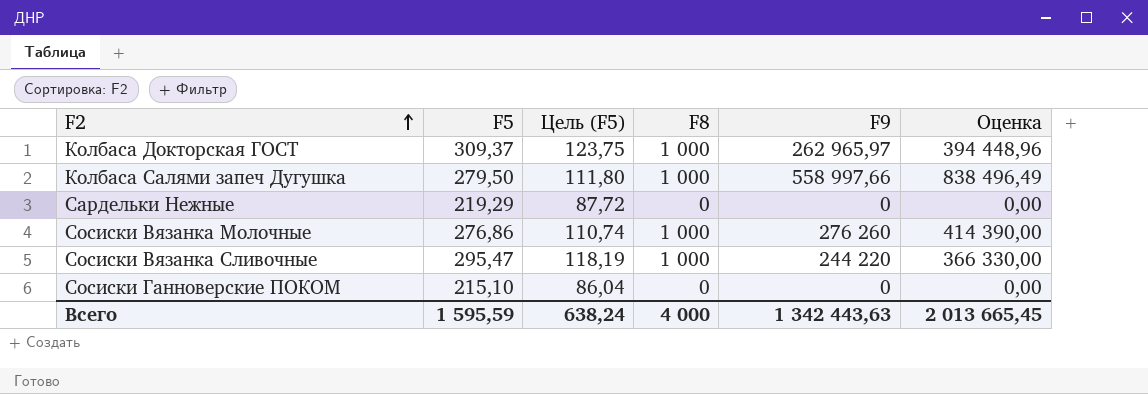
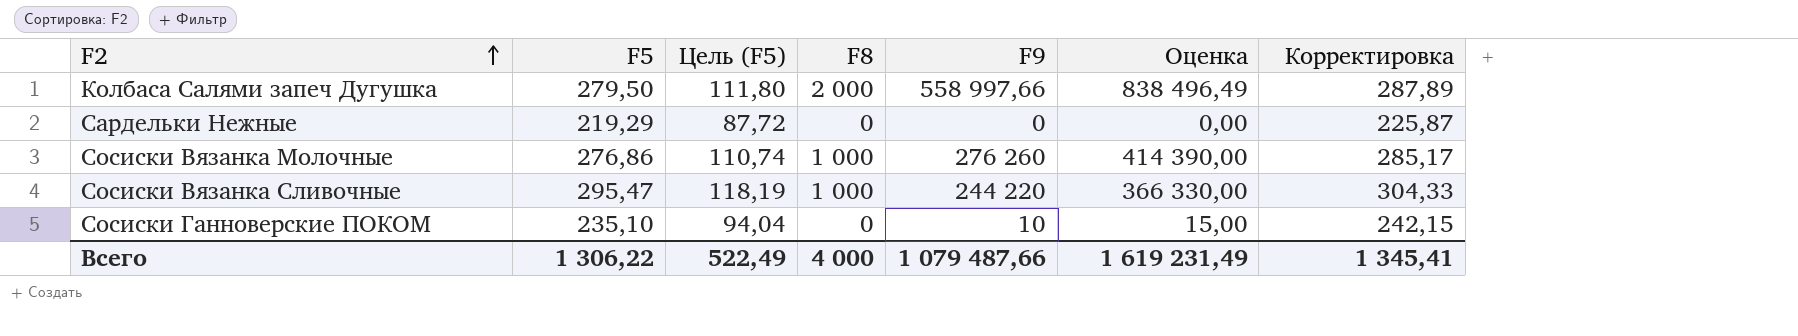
column Корректировка | formula: none -> [F5] * 1,03
row Колбаса Докторская ГОСТ: 309,37 | 123,75 | 1 000 | 262 965,97 | 394 448,96 -> none
Колбаса Салями запеч Дугушка | F8: 1 000 -> 2 000
Сосиски Ганноверские ПОКОМ | F5: 215,10 -> 235,10
Сосиски Ганноверские ПОКОМ | Цель (F5): 86,04 -> 94,04
Сосиски Ганноверские ПОКОМ | F9: 0 -> 10
Сосиски Ганноверские ПОКОМ | Оценка: 0,00 -> 15,00
Всего | F5: 1 595,59 -> 1 306,22
Всего | Цель (F5): 638,24 -> 522,49
Всего | F9: 1 342 443,63 -> 1 079 487,66
Всего | Оценка: 2 013 665,45 -> 1 619 231,49

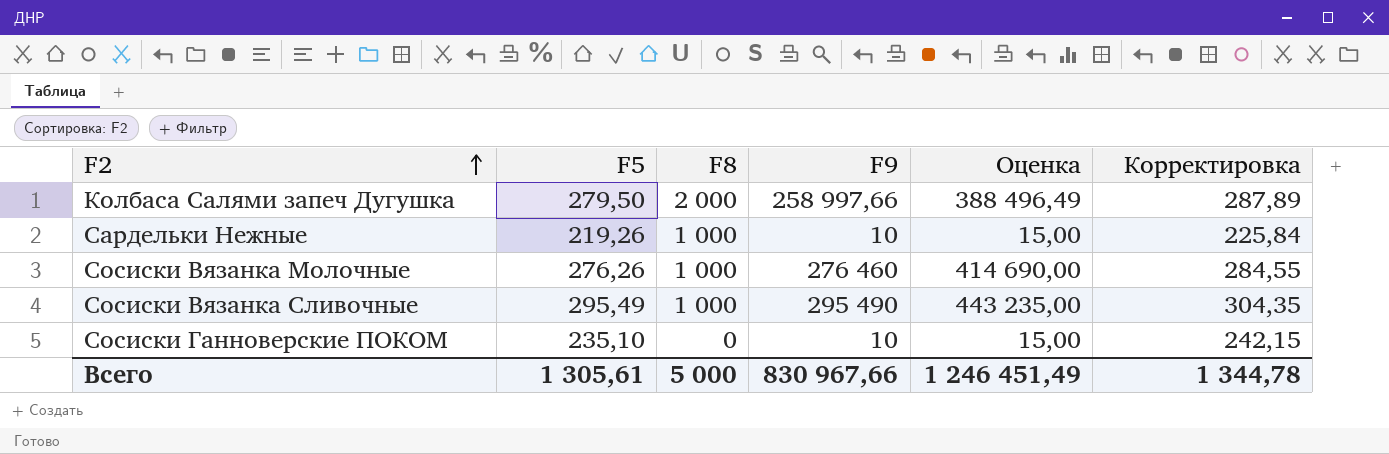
column Цель (F5) | formula: [F5] * 0,4 -> none
Колбаса Салями запеч Дугушка | F9: 558 997,66 -> 258 997,66
Колбаса Салями запеч Дугушка | Оценка: 838 496,49 -> 388 496,49
Сардельки Нежные | F5: 219,29 -> 219,26
Сардельки Нежные | F8: 0 -> 1 000
Сардельки Нежные | F9: 0 -> 10
Сардельки Нежные | Оценка: 0,00 -> 15,00
Сардельки Нежные | Корректировка: 225,87 -> 225,84
Сосиски Вязанка Молочные | F5: 276,86 -> 276,26
Сосиски Вязанка Молочные | F9: 276 260 -> 276 460
Сосиски Вязанка Молочные | Оценка: 414 390,00 -> 414 690,00
Сосиски Вязанка Молочные | Корректировка: 285,17 -> 284,55
Сосиски Вязанка Сливочные | F5: 295,47 -> 295,49
Сосиски Вязанка Сливочные | F9: 244 220 -> 295 490
Сосиски Вязанка Сливочные | Оценка: 366 330,00 -> 443 235,00
Сосиски Вязанка Сливочные | Корректировка: 304,33 -> 304,35
Всего | F5: 1 306,22 -> 1 305,61
Всего | F8: 4 000 -> 5 000
Всего | F9: 1 079 487,66 -> 830 967,66
Всего | Оценка: 1 619 231,49 -> 1 246 451,49
Всего | Корректировка: 1 345,41 -> 1 344,78

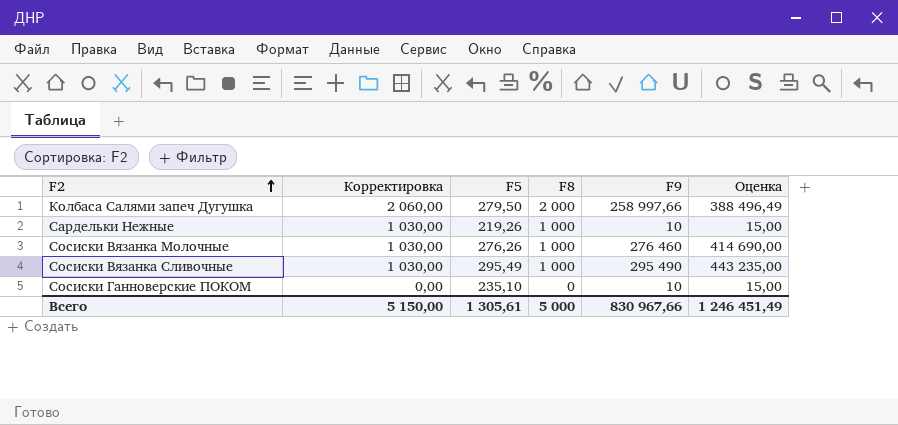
column Корректировка | formula: [F5] * 1,03 -> [F8] * 1,03
column Корректировка | position: 6 -> 2
Всего | Корректировка: 1 344,78 -> 5 150,00

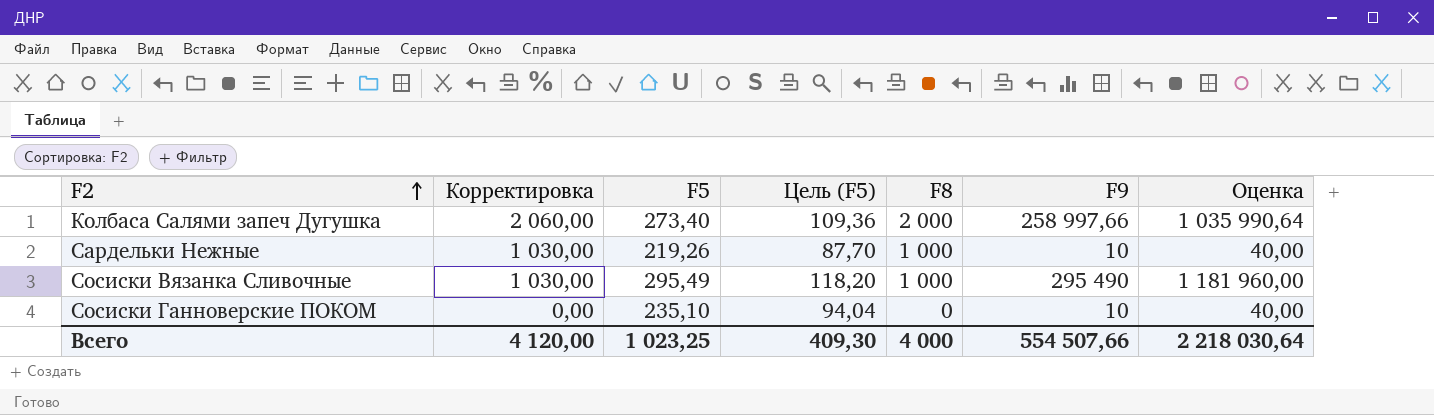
column Цель (F5) | formula: none -> [F5] * 0,4
column Оценка | formula: [F9] * 1,5 -> [F9] * 4
row Сосиски Вязанка Молочные: 1 030,00 | 276,26 | 1 000 | 276 460 | 414 690,00 -> none
Колбаса Салями запеч Дугушка | F5: 279,50 -> 273,40
Всего | Корректировка: 5 150,00 -> 4 120,00
Всего | F5: 1 305,61 -> 1 023,25
Всего | F8: 5 000 -> 4 000
Всего | F9: 830 967,66 -> 554 507,66
Всего | Оценка: 1 246 451,49 -> 2 218 030,64

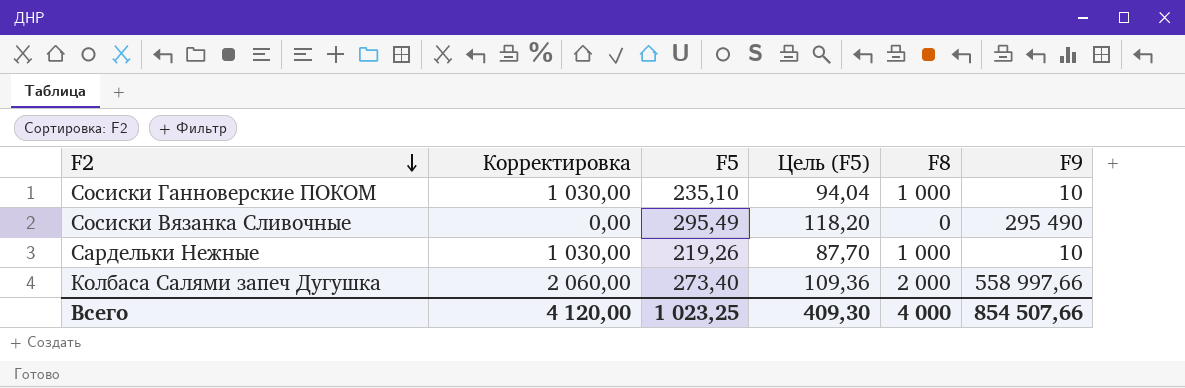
row order: F2 ascending -> F2 descending
column Оценка | formula: [F9] * 4 -> none
Сосиски Ганноверские ПОКОМ | Корректировка: 0,00 -> 1 030,00
Сосиски Ганноверские ПОКОМ | F8: 0 -> 1 000
Сосиски Вязанка Сливочные | Корректировка: 1 030,00 -> 0,00
Сосиски Вязанка Сливочные | F8: 1 000 -> 0
Колбаса Салями запеч Дугушка | F9: 258 997,66 -> 558 997,66
Всего | F9: 554 507,66 -> 854 507,66

